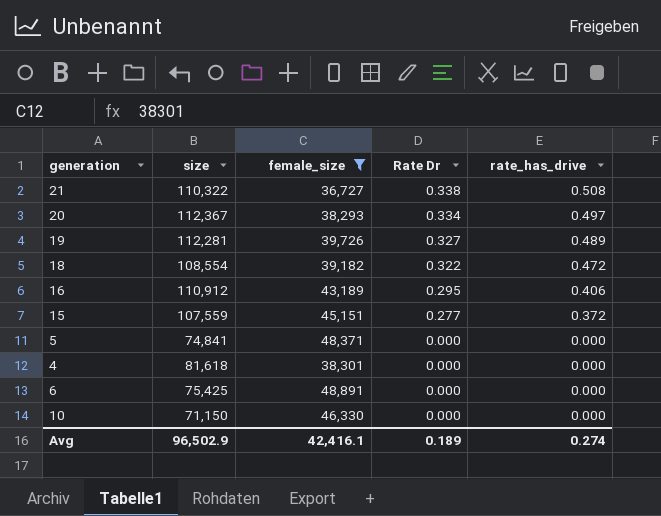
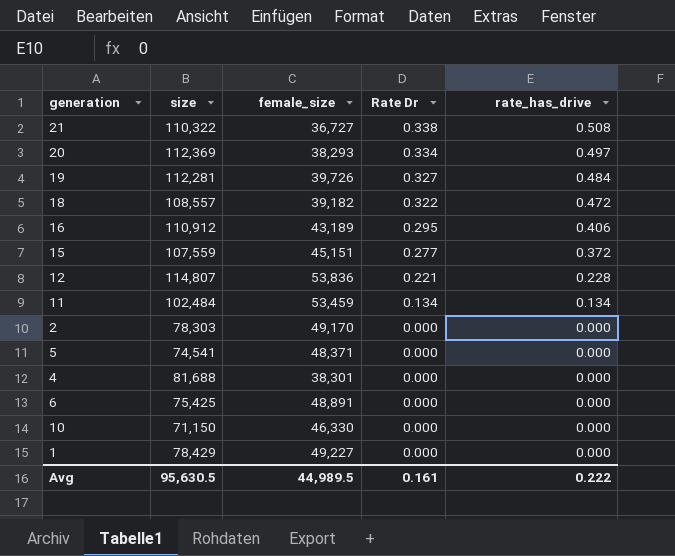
filter: female_size <= 48,891 -> none
20 | size: 112,367 -> 112,369
19 | rate_has_drive: 0.489 -> 0.484
18 | size: 108,554 -> 108,557
5 | size: 74,841 -> 74,541
4 | size: 81,618 -> 81,688
Avg | size: 96,502.9 -> 95,630.5
Avg | female_size: 42,416.1 -> 44,989.5
Avg | Rate Dr: 0.189 -> 0.161
Avg | rate_has_drive: 0.274 -> 0.222

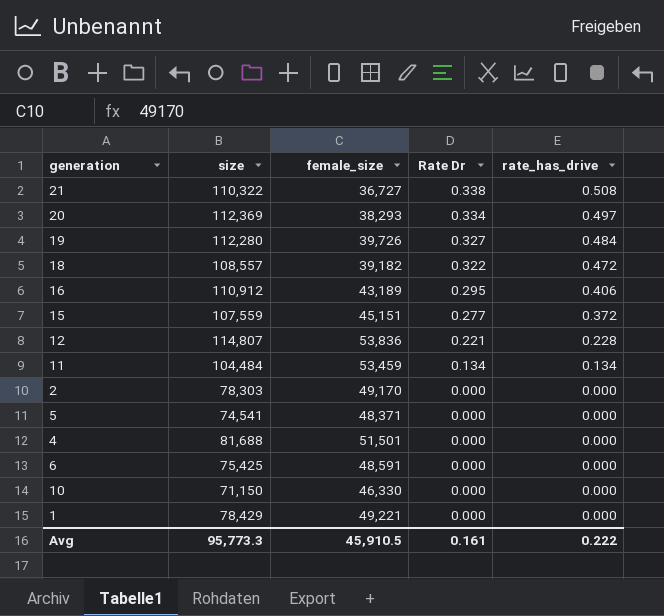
19 | size: 112,281 -> 112,280
11 | size: 102,484 -> 104,484
4 | female_size: 38,301 -> 51,501
6 | female_size: 48,891 -> 48,591
1 | female_size: 49,227 -> 49,221
Avg | size: 95,630.5 -> 95,773.3
Avg | female_size: 44,989.5 -> 45,910.5

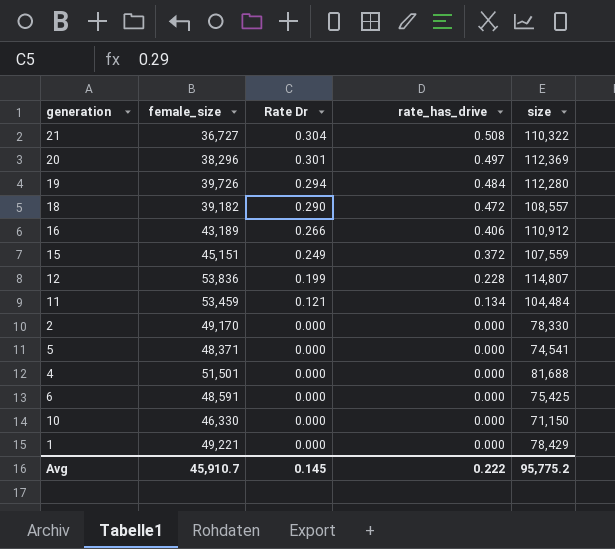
column size | position: 2 -> 5
21 | Rate Dr: 0.338 -> 0.304
20 | female_size: 38,293 -> 38,296
20 | Rate Dr: 0.334 -> 0.301
19 | Rate Dr: 0.327 -> 0.294
18 | Rate Dr: 0.322 -> 0.290
16 | Rate Dr: 0.295 -> 0.266
15 | Rate Dr: 0.277 -> 0.249
12 | Rate Dr: 0.221 -> 0.199
11 | Rate Dr: 0.134 -> 0.121
2 | size: 78,303 -> 78,330
Avg | female_size: 45,910.5 -> 45,910.7
Avg | Rate Dr: 0.161 -> 0.145
Avg | size: 95,773.3 -> 95,775.2

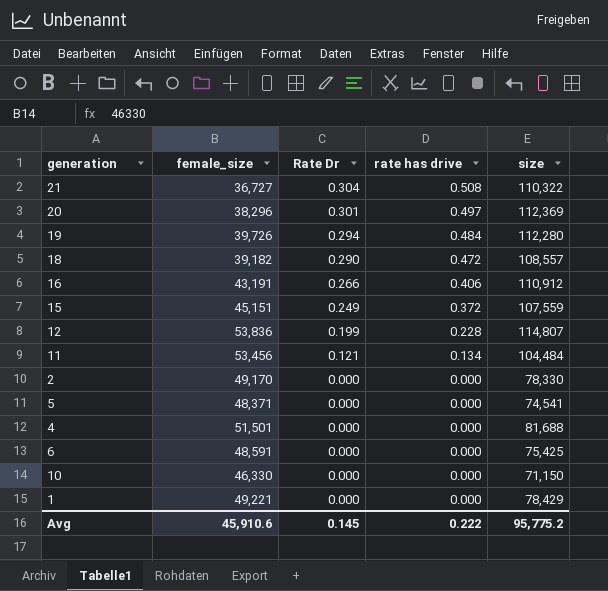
column name: rate_has_drive -> rate has drive
16 | female_size: 43,189 -> 43,191
11 | female_size: 53,459 -> 53,456
Avg | female_size: 45,910.7 -> 45,910.6

